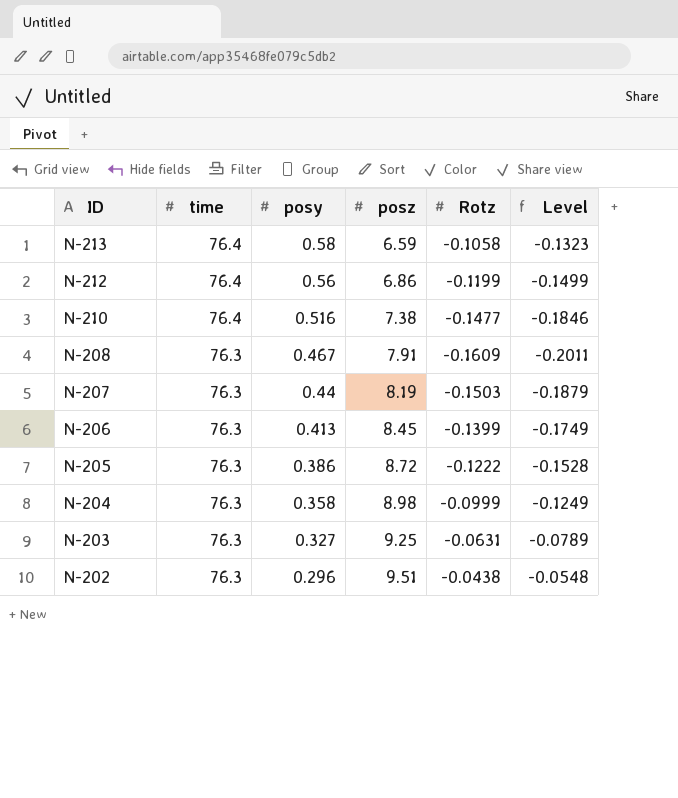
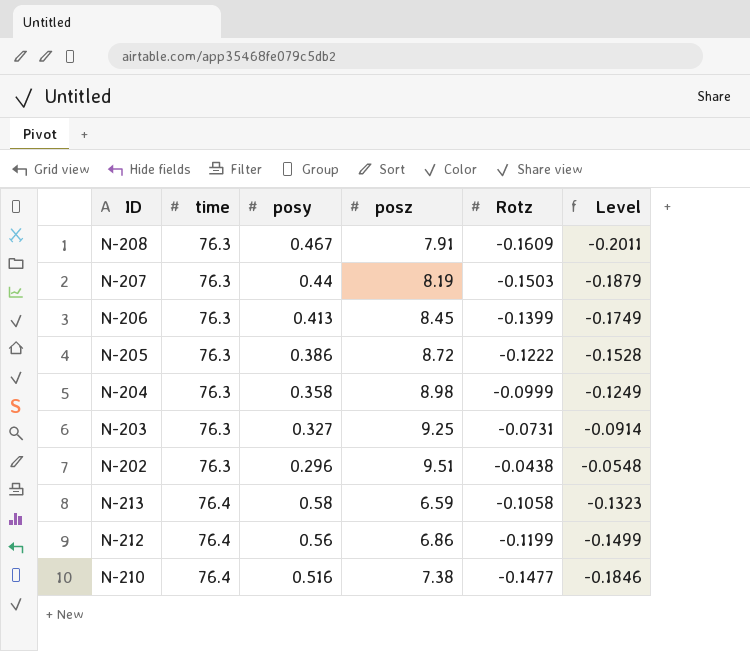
row order: ID descending -> time ascending
N-203 | Rotz: -0.0631 -> -0.0731
N-203 | Level: -0.0789 -> -0.0914

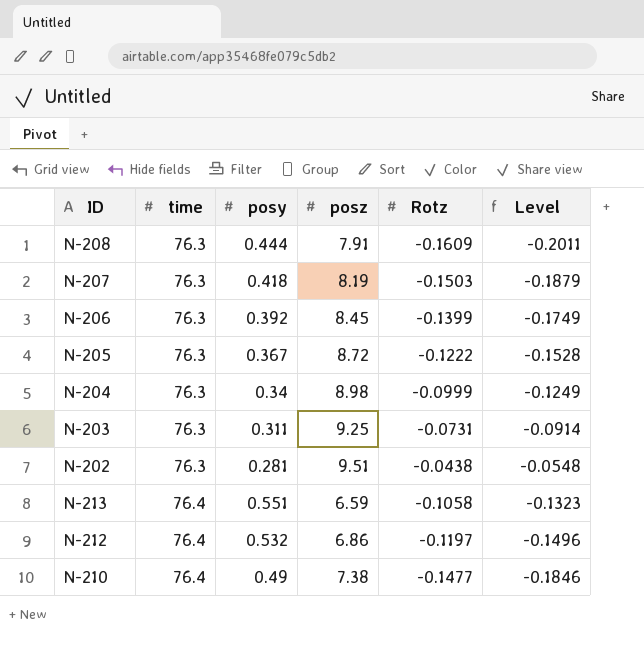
N-208 | posy: 0.467 -> 0.444
N-207 | posy: 0.44 -> 0.418
N-206 | posy: 0.413 -> 0.392
N-205 | posy: 0.386 -> 0.367
N-204 | posy: 0.358 -> 0.34
N-203 | posy: 0.327 -> 0.311
N-202 | posy: 0.296 -> 0.281
N-213 | posy: 0.58 -> 0.551
N-212 | posy: 0.56 -> 0.532
N-212 | Rotz: -0.1199 -> -0.1197
N-212 | Level: -0.1499 -> -0.1496
N-210 | posy: 0.516 -> 0.49

